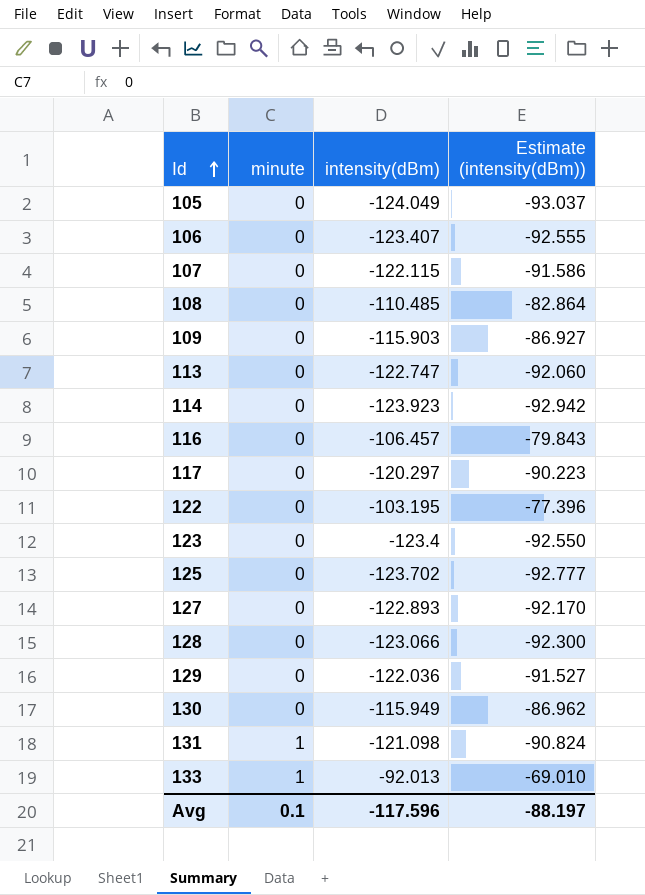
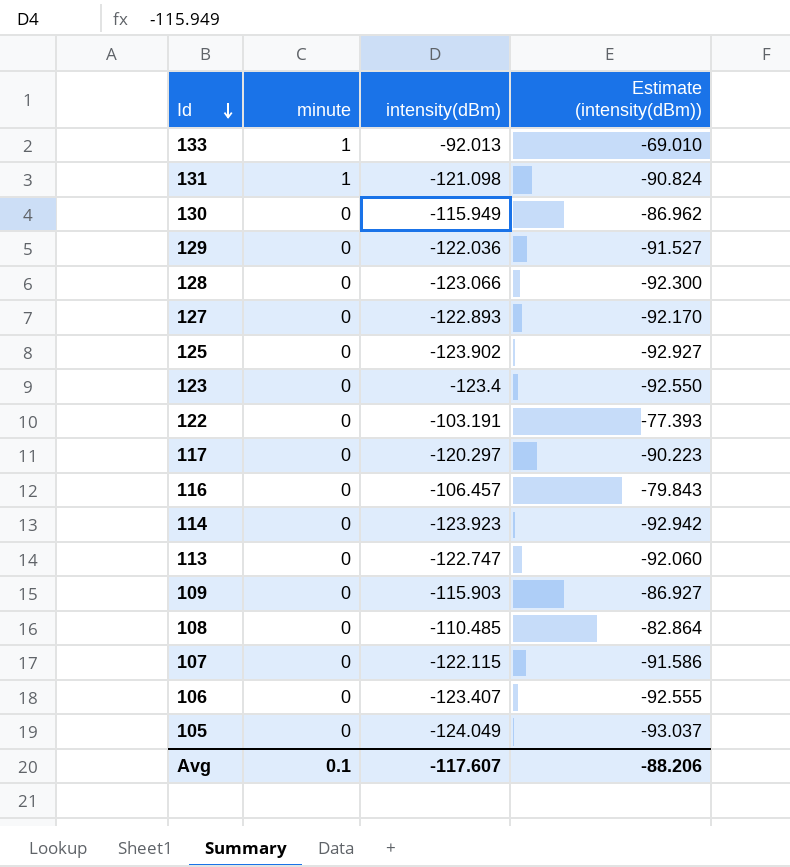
row order: Id ascending -> Id descending
125 | intensity(dBm): -123.702 -> -123.902
125 | Estimate (intensity(dBm)): -92.777 -> -92.927
122 | intensity(dBm): -103.195 -> -103.191
122 | Estimate (intensity(dBm)): -77.396 -> -77.393
Avg | intensity(dBm): -117.596 -> -117.607
Avg | Estimate (intensity(dBm)): -88.197 -> -88.206

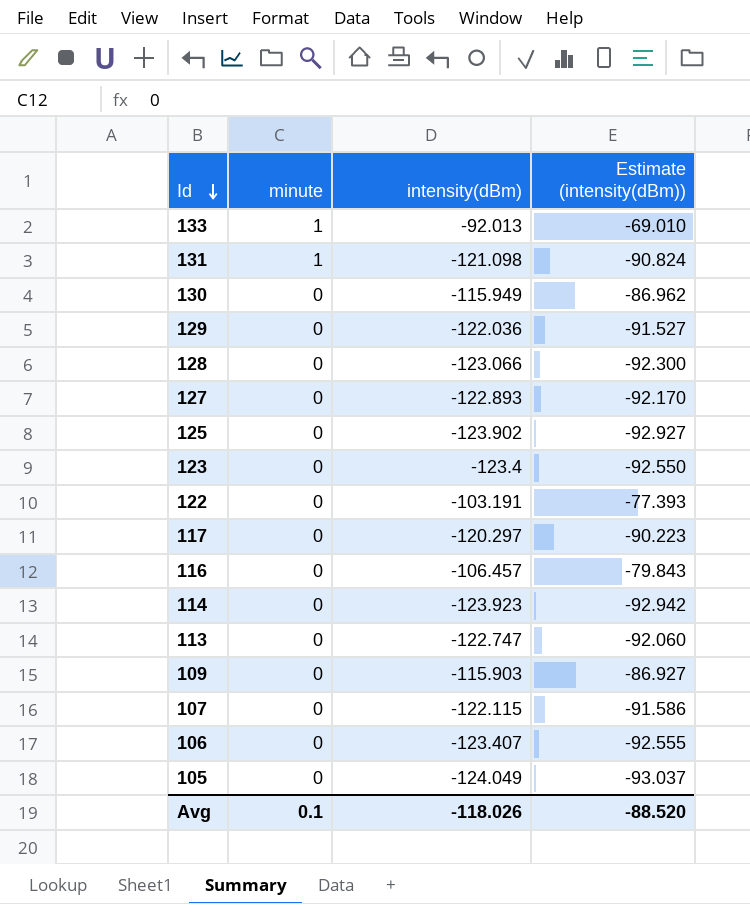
row 108: 0 | -110.485 | -82.864 -> none
Avg | intensity(dBm): -117.607 -> -118.026
Avg | Estimate (intensity(dBm)): -88.206 -> -88.520

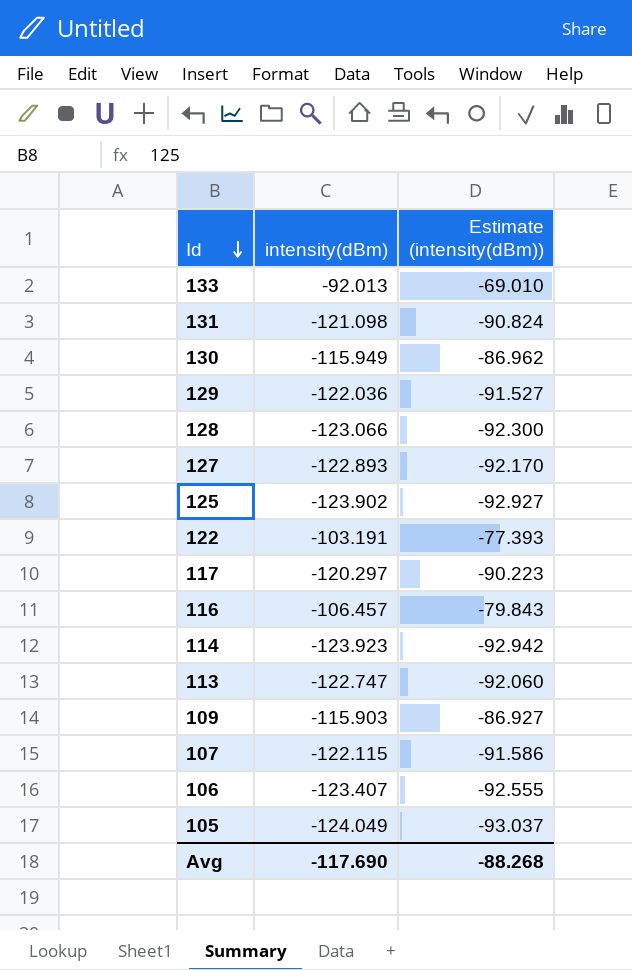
column minute | position: 2 -> none
row 123: 0 | -123.4 | -92.550 -> none
Avg | intensity(dBm): -118.026 -> -117.690
Avg | Estimate (intensity(dBm)): -88.520 -> -88.268

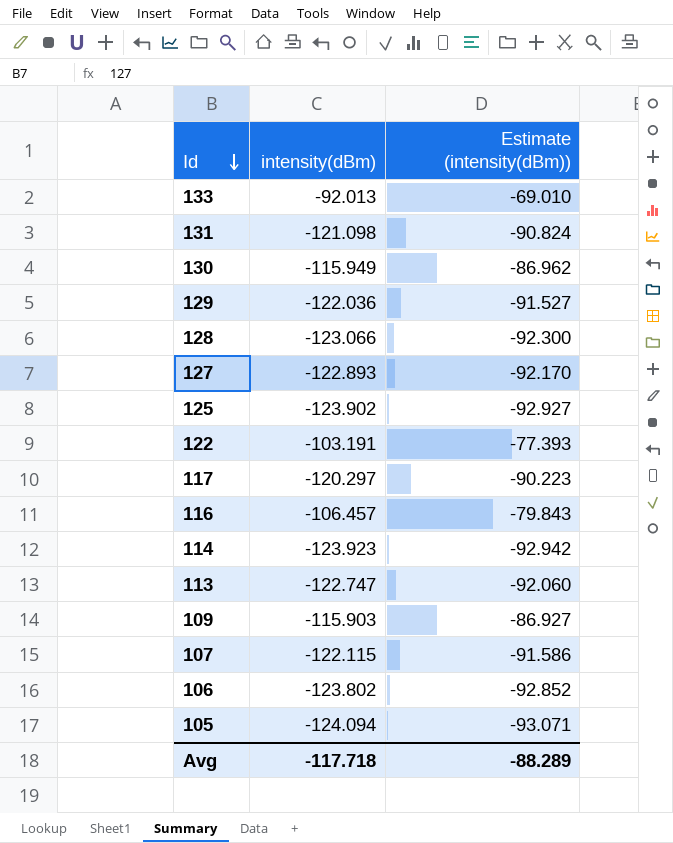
106 | intensity(dBm): -123.407 -> -123.802
106 | Estimate (intensity(dBm)): -92.555 -> -92.852
105 | intensity(dBm): -124.049 -> -124.094
105 | Estimate (intensity(dBm)): -93.037 -> -93.071
Avg | intensity(dBm): -117.690 -> -117.718
Avg | Estimate (intensity(dBm)): -88.268 -> -88.289

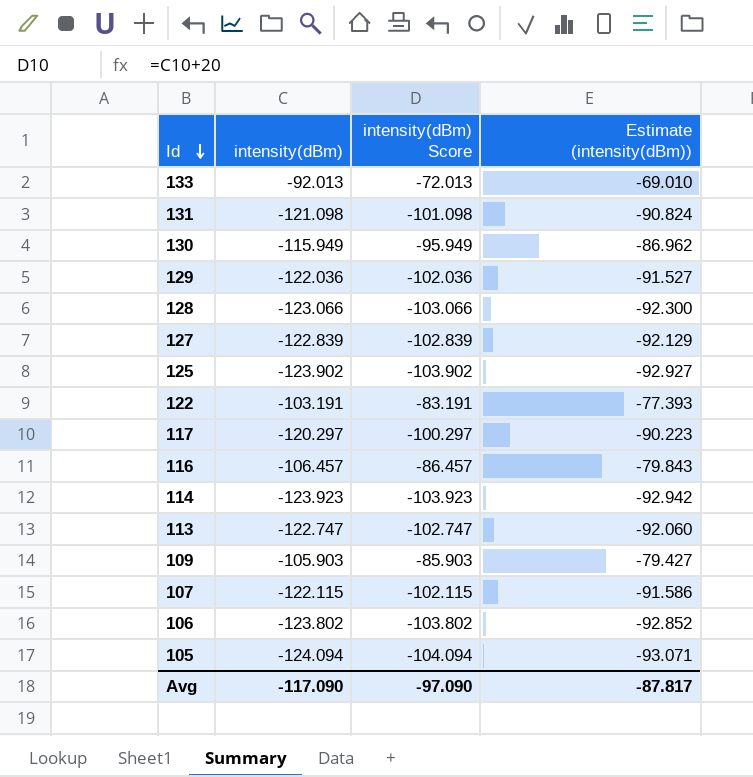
column intensity(dBm) Score | formula: none -> [intensity(dBm)] + 20
127 | intensity(dBm): -122.893 -> -122.839
127 | Estimate (intensity(dBm)): -92.170 -> -92.129
109 | intensity(dBm): -115.903 -> -105.903
109 | Estimate (intensity(dBm)): -86.927 -> -79.427
Avg | intensity(dBm): -117.718 -> -117.090
Avg | Estimate (intensity(dBm)): -88.289 -> -87.817

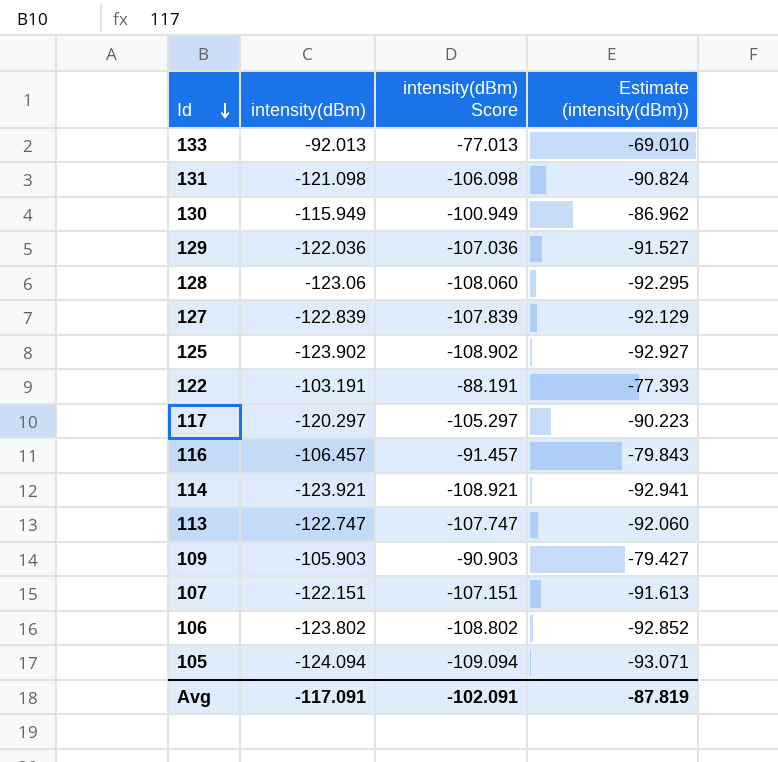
column intensity(dBm) Score | formula: [intensity(dBm)] + 20 -> [intensity(dBm)] + 15
128 | intensity(dBm): -123.066 -> -123.06
128 | Estimate (intensity(dBm)): -92.300 -> -92.295
114 | intensity(dBm): -123.923 -> -123.921
114 | Estimate (intensity(dBm)): -92.942 -> -92.941
107 | intensity(dBm): -122.115 -> -122.151
107 | Estimate (intensity(dBm)): -91.586 -> -91.613
Avg | intensity(dBm): -117.090 -> -117.091
Avg | intensity(dBm) Score: -97.090 -> -102.091
Avg | Estimate (intensity(dBm)): -87.817 -> -87.819

